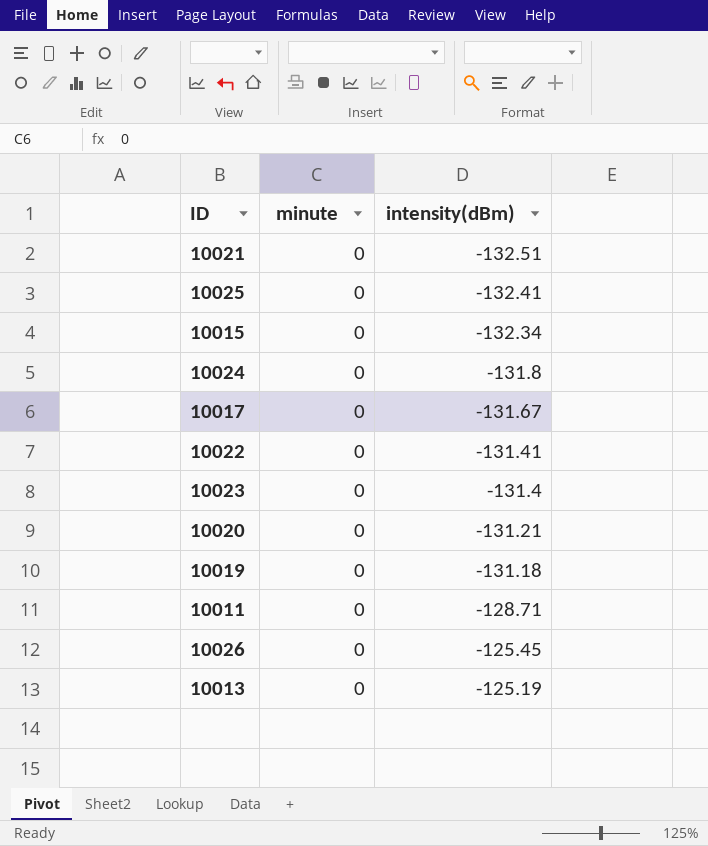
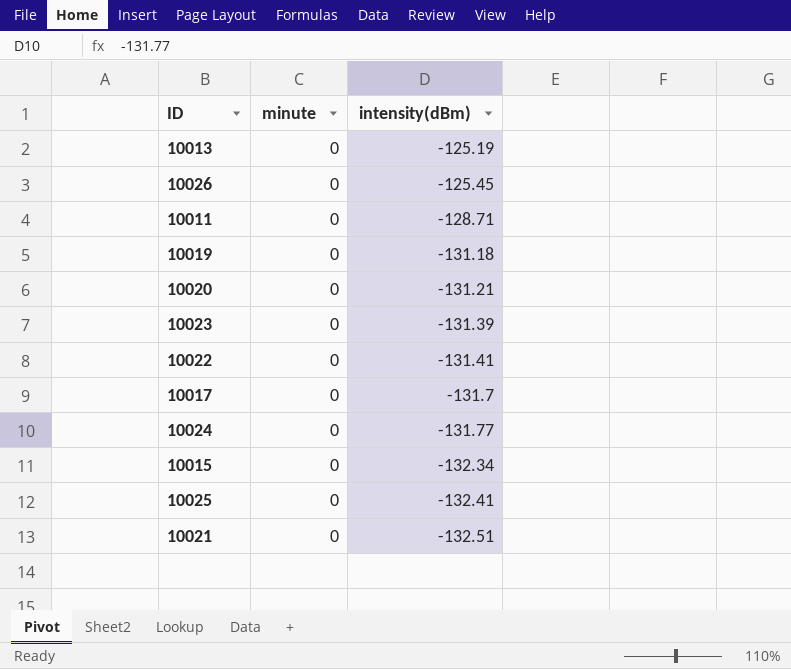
row order: intensity(dBm) ascending -> intensity(dBm) descending
10023 | intensity(dBm): -131.4 -> -131.39
10017 | intensity(dBm): -131.67 -> -131.7
10024 | intensity(dBm): -131.8 -> -131.77

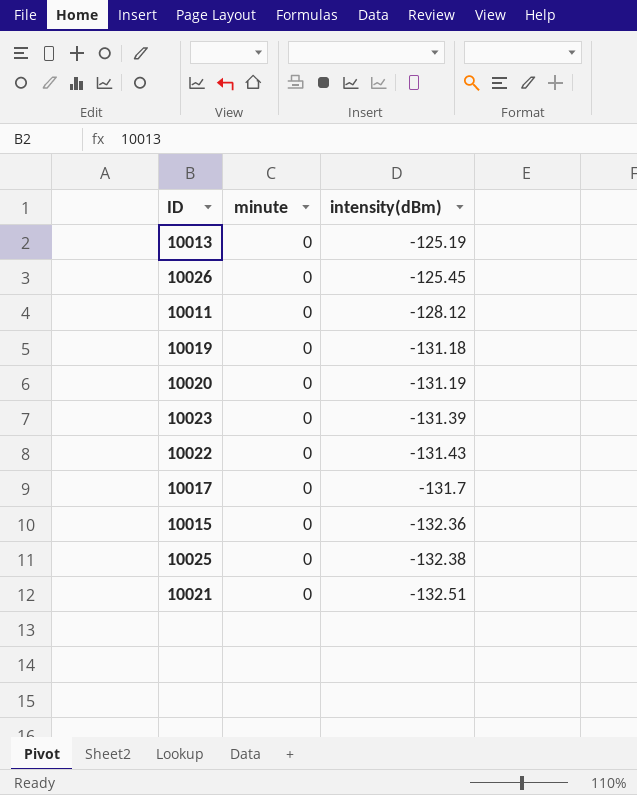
row 10024: 0 | -131.77 -> none
10011 | intensity(dBm): -128.71 -> -128.12
10020 | intensity(dBm): -131.21 -> -131.19
10022 | intensity(dBm): -131.41 -> -131.43
10015 | intensity(dBm): -132.34 -> -132.36
10025 | intensity(dBm): -132.41 -> -132.38

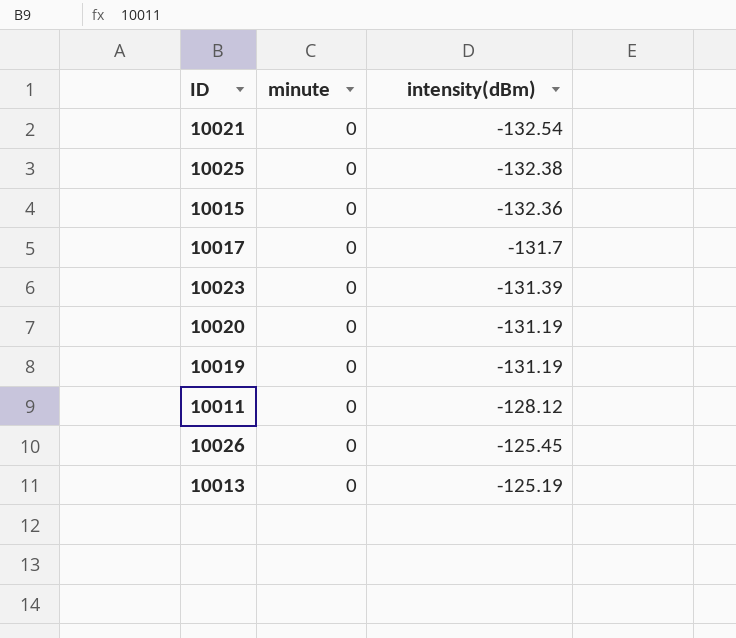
row order: intensity(dBm) descending -> intensity(dBm) ascending
row 10022: 0 | -131.43 -> none
10021 | intensity(dBm): -132.51 -> -132.54
10019 | intensity(dBm): -131.18 -> -131.19

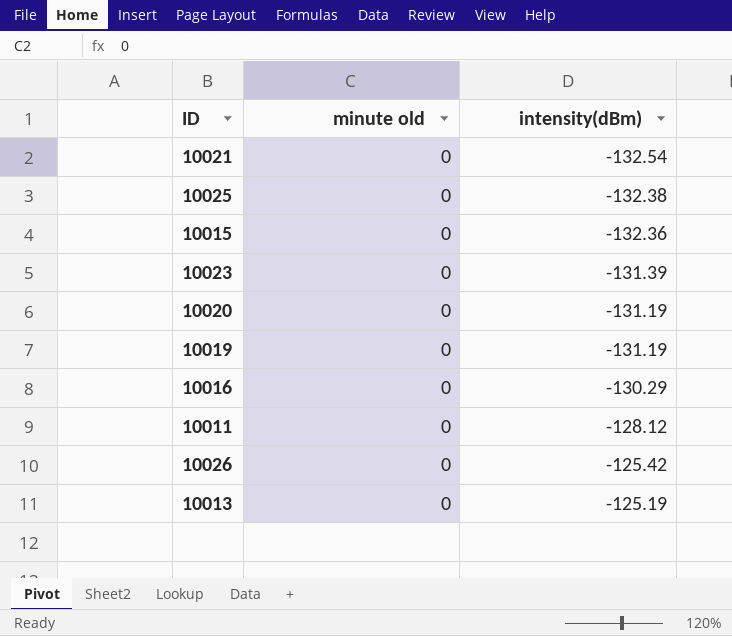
column name: minute -> minute old
row 10017: 0 | -131.7 -> none
row 10016: none -> 0 | -130.29
10026 | intensity(dBm): -125.45 -> -125.42

